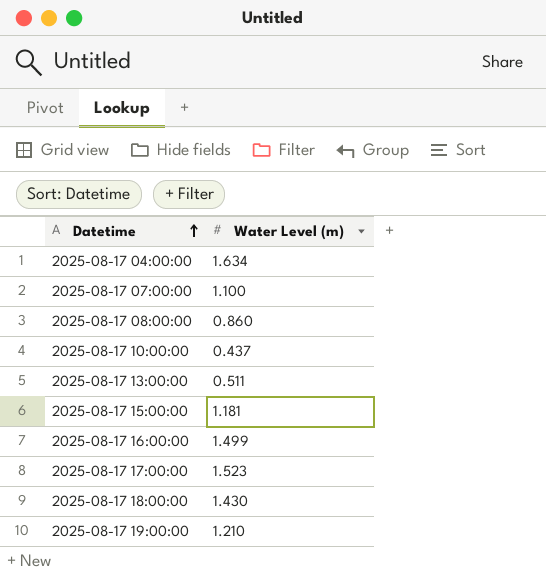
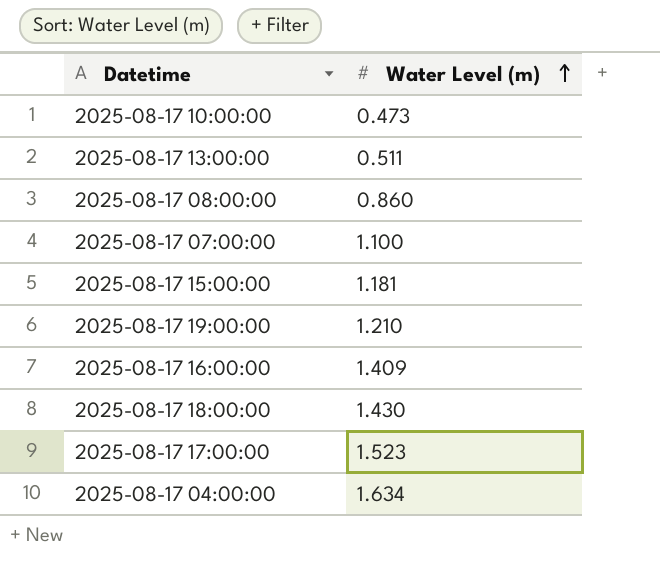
row order: Datetime ascending -> Water Level (m) ascending
2025-08-17 10:00:00 | Water Level (m): 0.437 -> 0.473
2025-08-17 16:00:00 | Water Level (m): 1.499 -> 1.409

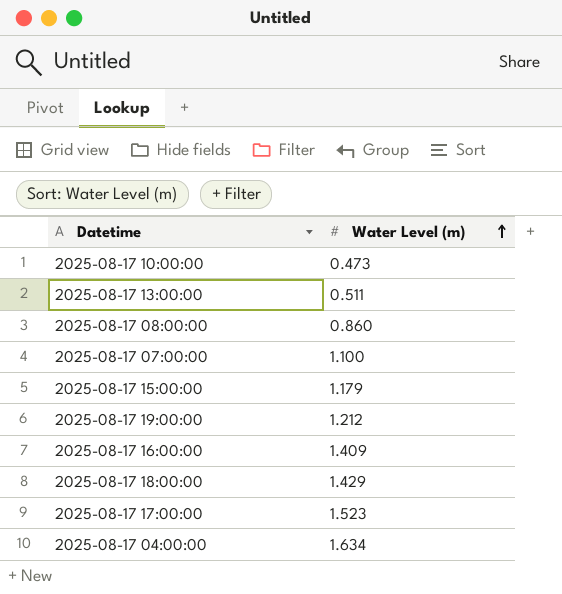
2025-08-17 15:00:00 | Water Level (m): 1.181 -> 1.179
2025-08-17 19:00:00 | Water Level (m): 1.210 -> 1.212
2025-08-17 18:00:00 | Water Level (m): 1.430 -> 1.429

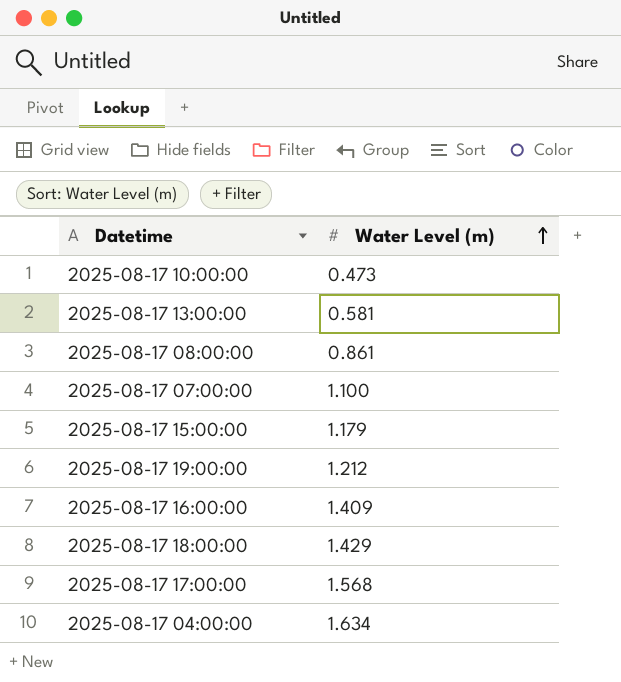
2025-08-17 13:00:00 | Water Level (m): 0.511 -> 0.581
2025-08-17 08:00:00 | Water Level (m): 0.860 -> 0.861
2025-08-17 17:00:00 | Water Level (m): 1.523 -> 1.568

